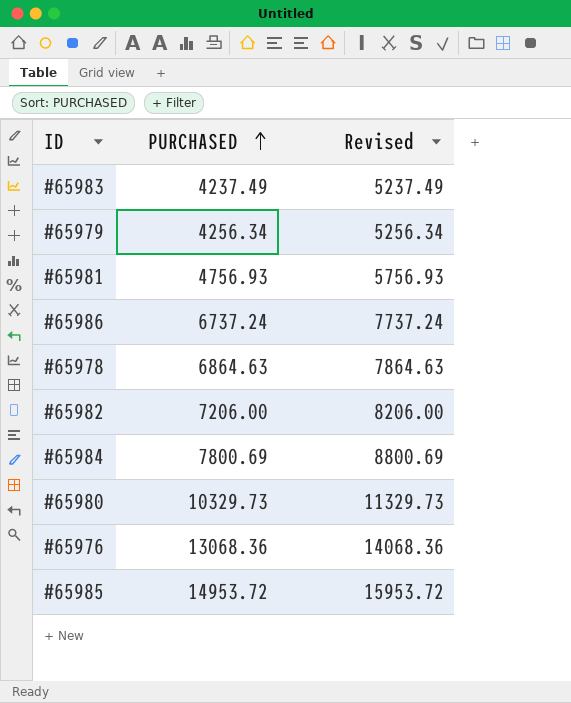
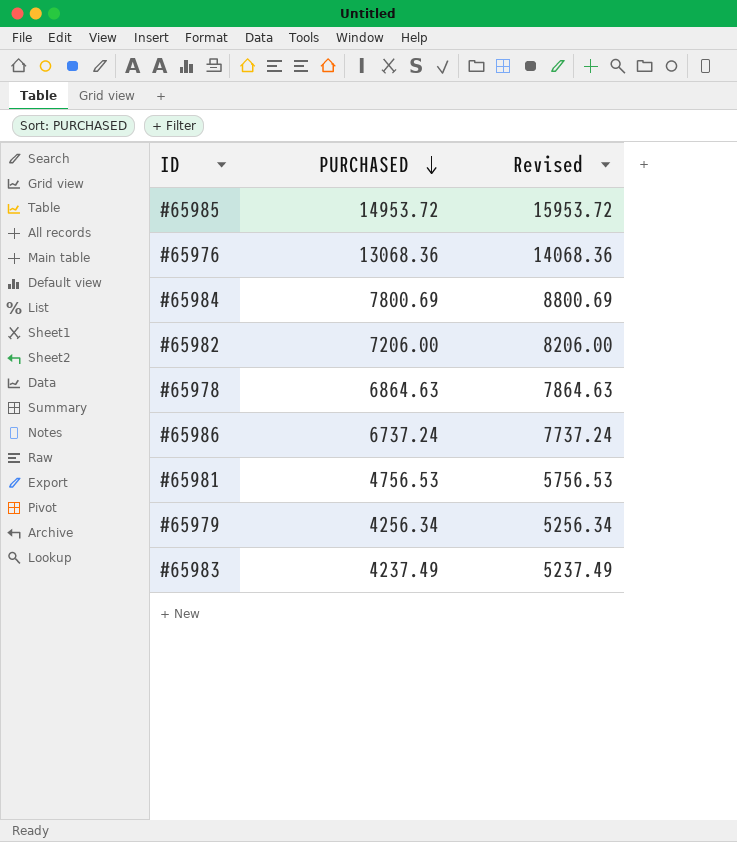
row order: PURCHASED ascending -> PURCHASED descending
row #65980: 10329.73 | 11329.73 -> none
#65981 | PURCHASED: 4756.93 -> 4756.53
#65981 | Revised: 5756.93 -> 5756.53

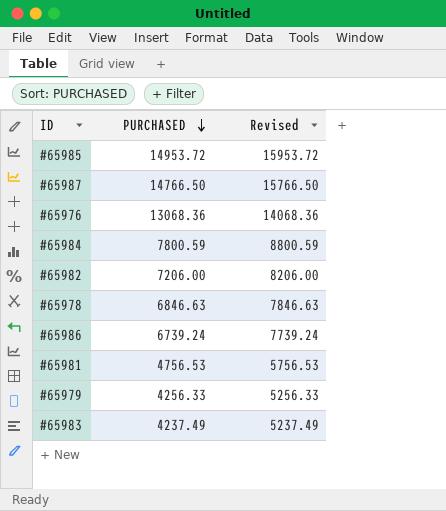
row #65987: none -> 14766.50 | 15766.50
#65984 | PURCHASED: 7800.69 -> 7800.59
#65984 | Revised: 8800.69 -> 8800.59
#65978 | PURCHASED: 6864.63 -> 6846.63
#65978 | Revised: 7864.63 -> 7846.63
#65986 | PURCHASED: 6737.24 -> 6739.24
#65986 | Revised: 7737.24 -> 7739.24
#65979 | PURCHASED: 4256.34 -> 4256.33
#65979 | Revised: 5256.34 -> 5256.33

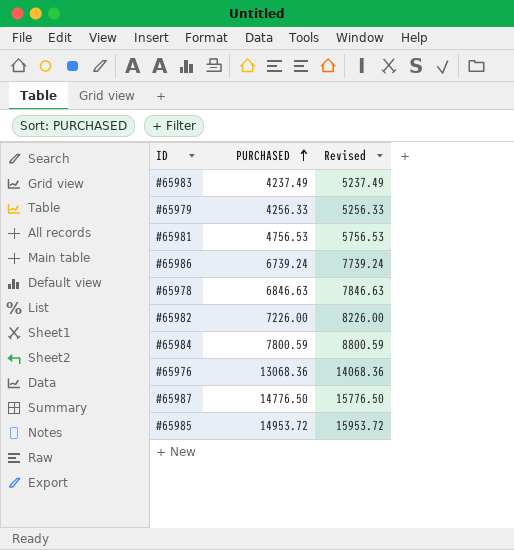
row order: PURCHASED descending -> PURCHASED ascending
#65982 | PURCHASED: 7206.00 -> 7226.00
#65982 | Revised: 8206.00 -> 8226.00
#65987 | PURCHASED: 14766.50 -> 14776.50
#65987 | Revised: 15766.50 -> 15776.50

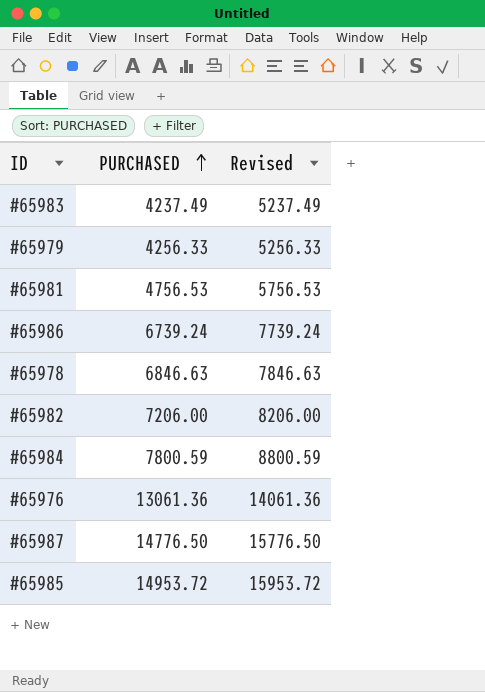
#65982 | PURCHASED: 7226.00 -> 7206.00
#65982 | Revised: 8226.00 -> 8206.00
#65976 | PURCHASED: 13068.36 -> 13061.36
#65976 | Revised: 14068.36 -> 14061.36

